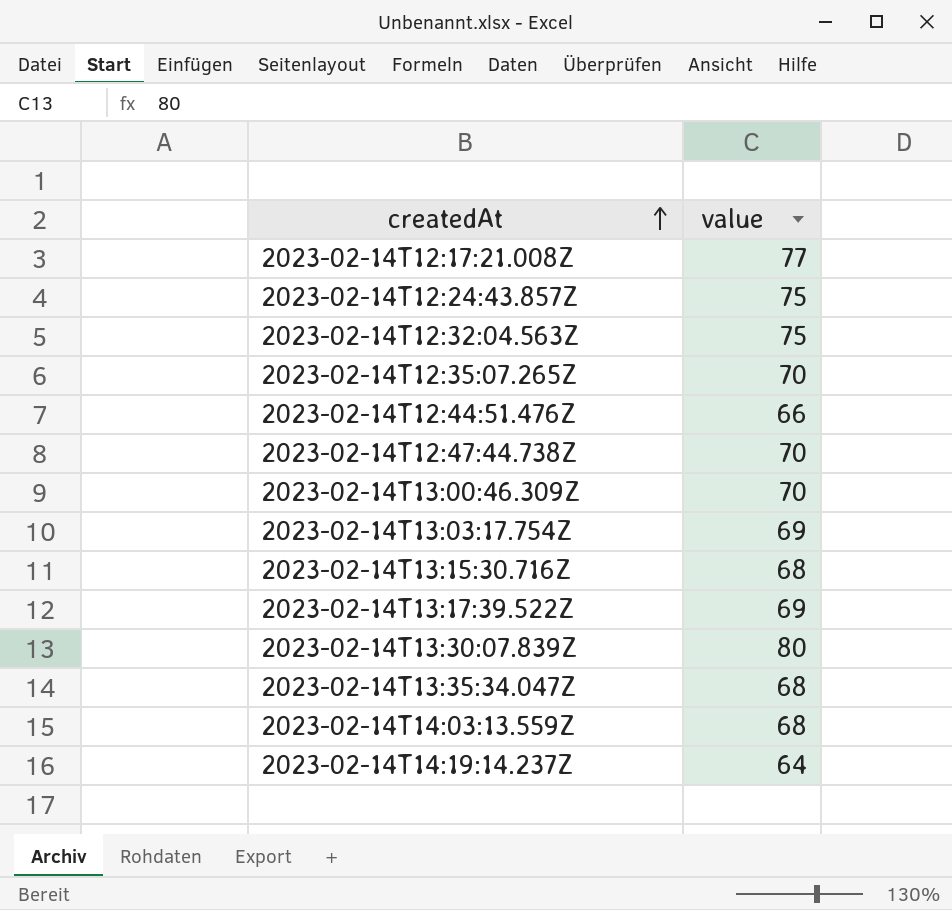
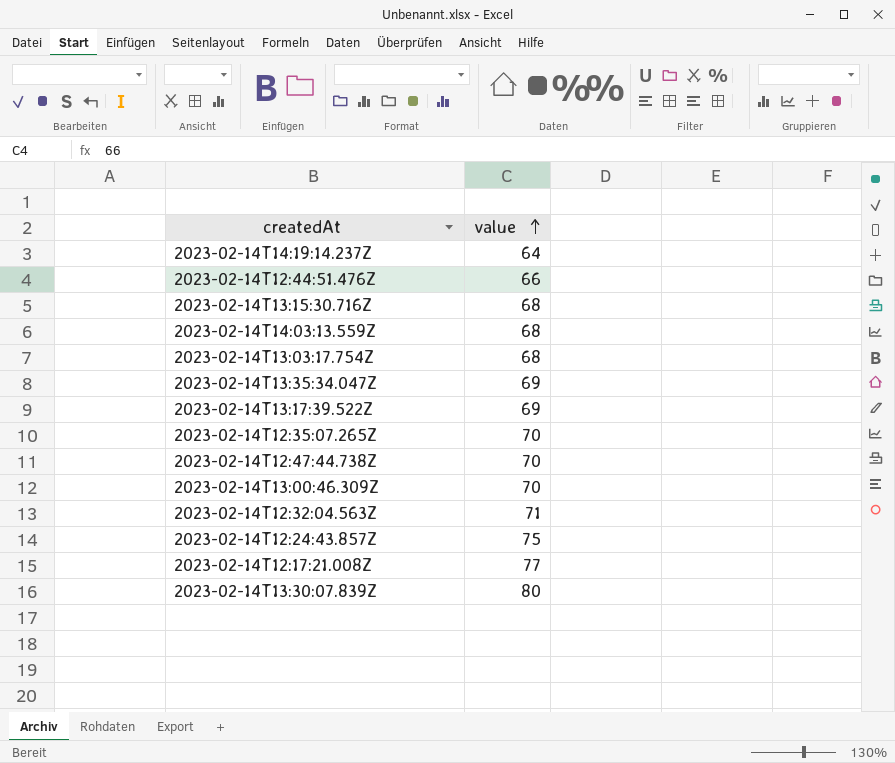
row order: createdAt ascending -> value ascending
2023-02-14T13:03:17.754Z | value: 69 -> 68
2023-02-14T13:35:34.047Z | value: 68 -> 69
2023-02-14T12:32:04.563Z | value: 75 -> 71

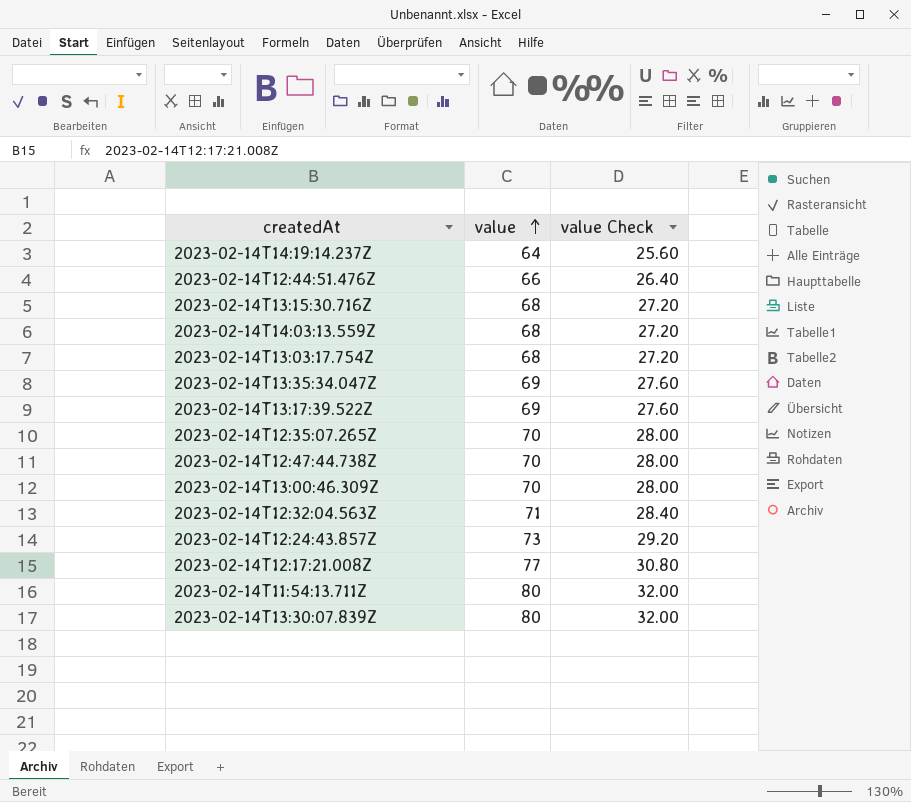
column value Check | formula: none -> [value] * 0.4
2023-02-14T12:24:43.857Z | value: 75 -> 73
row 2023-02-14T11:54:13.711Z: none -> 80 | 32.00

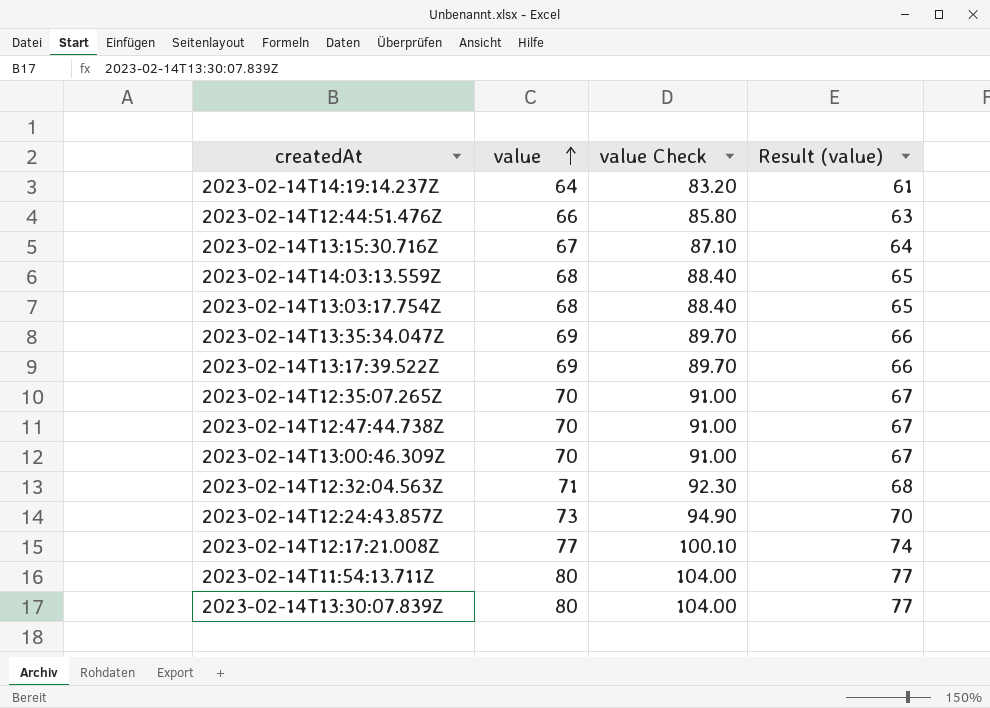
column value Check | formula: [value] * 0.4 -> [value] * 1.3
column Result (value) | formula: none -> [value] - 3
2023-02-14T13:15:30.716Z | value: 68 -> 67

